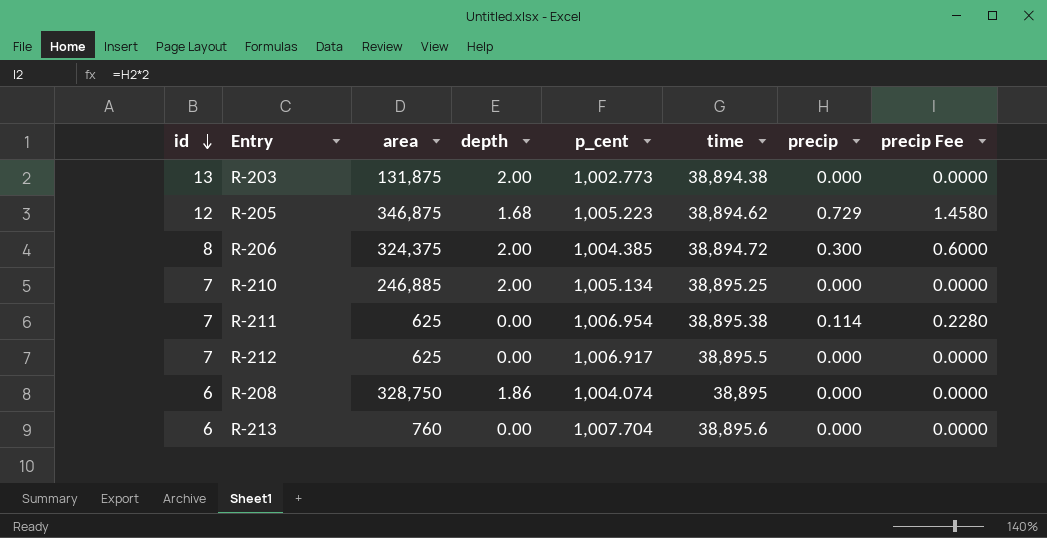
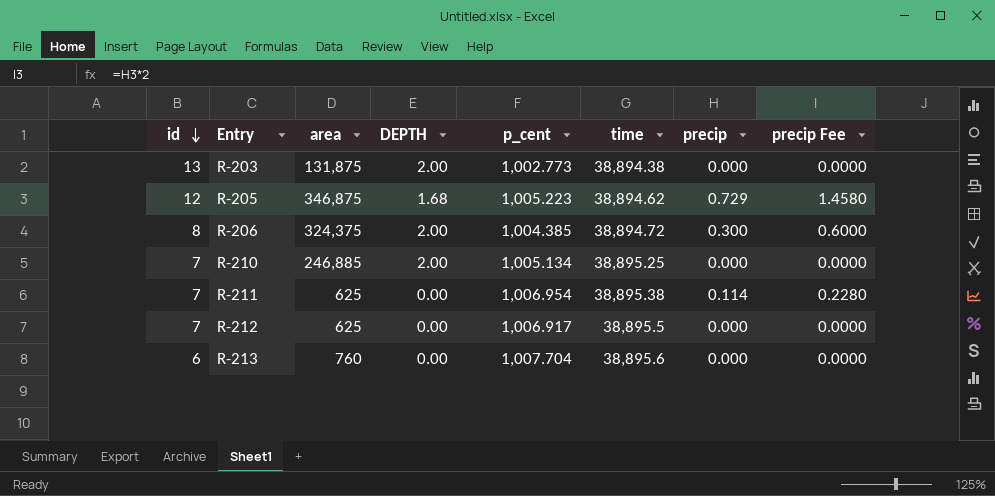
column name: depth -> DEPTH
row R-208: 6 | 328,750 | 1.86 | 1,004.074 | 38,895 | 0.000 | 0.0000 -> none

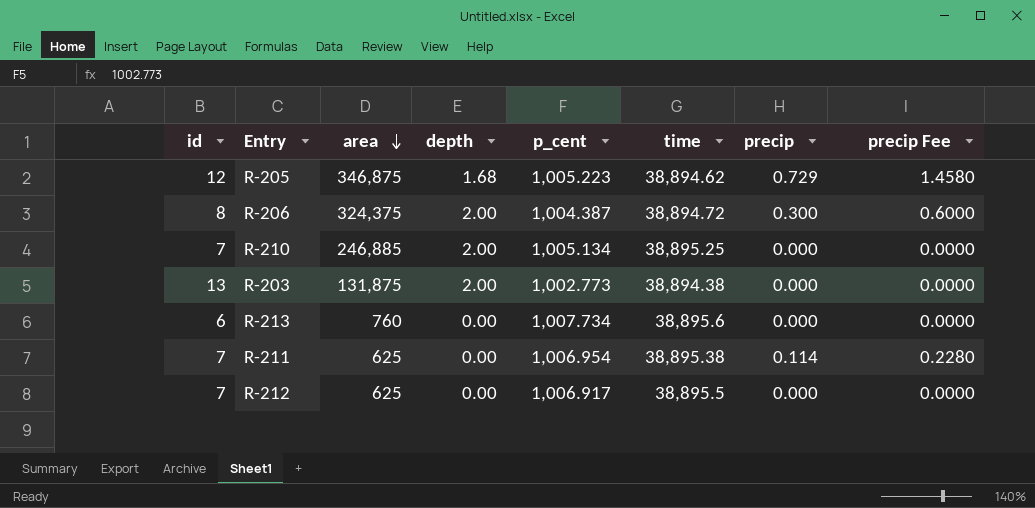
row order: id descending -> area descending
column name: DEPTH -> depth
R-206 | p_cent: 1,004.385 -> 1,004.387
R-213 | p_cent: 1,007.704 -> 1,007.734

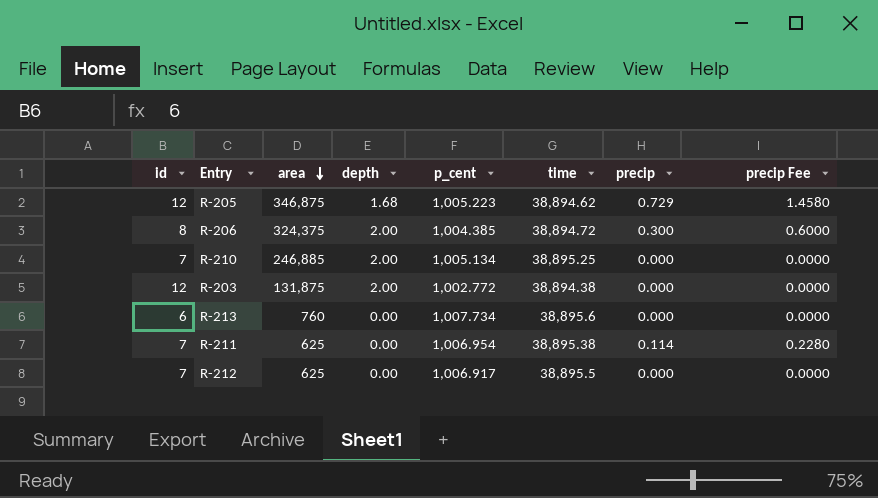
R-206 | p_cent: 1,004.387 -> 1,004.385
R-203 | id: 13 -> 12
R-203 | p_cent: 1,002.773 -> 1,002.772

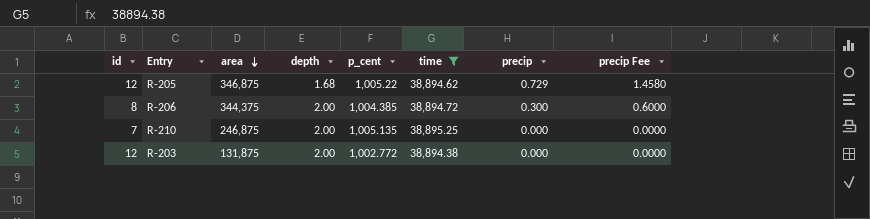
filter: none -> time <= 38,895.25
R-205 | p_cent: 1,005.223 -> 1,005.22
R-206 | area: 324,375 -> 344,375
R-210 | area: 246,885 -> 246,875
R-210 | p_cent: 1,005.134 -> 1,005.135

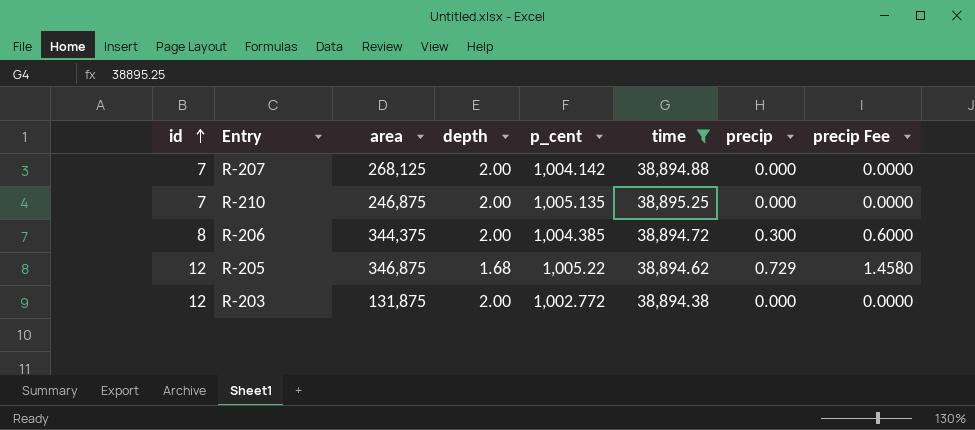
row order: area descending -> id ascending
row R-207: none -> 7 | 268,125 | 2.00 | 1,004.142 | 38,894.88 | 0.000 | 0.0000

